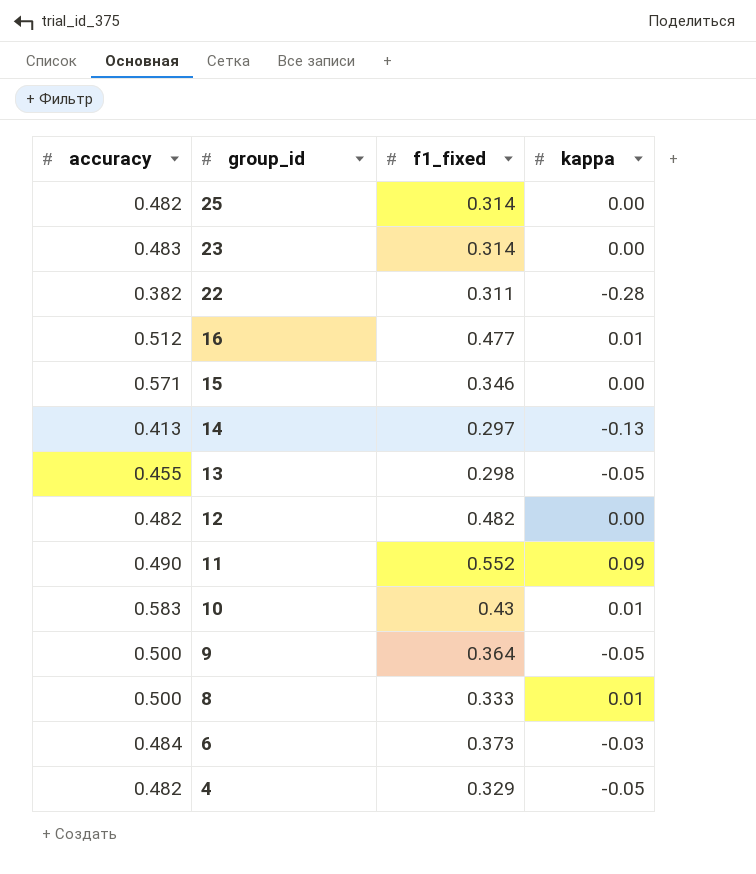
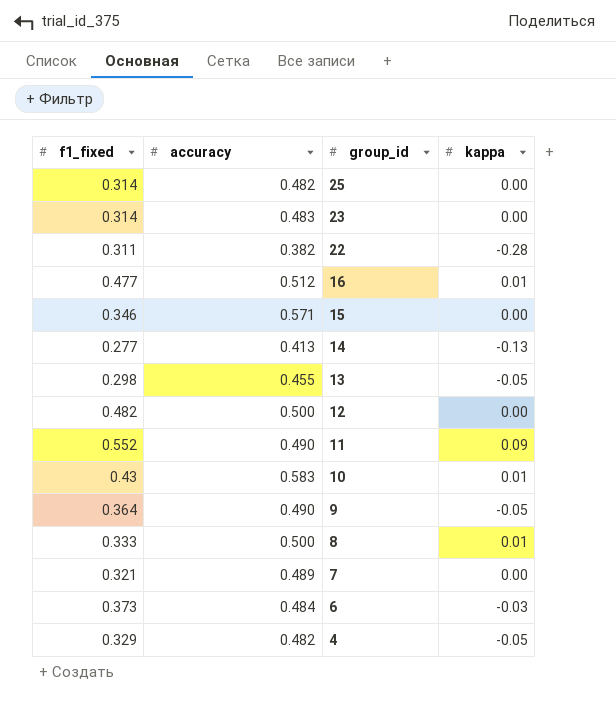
column f1_fixed | position: 3 -> 1
14 | f1_fixed: 0.297 -> 0.277
12 | accuracy: 0.482 -> 0.500
9 | accuracy: 0.500 -> 0.490
row 7: none -> 0.321 | 0.489 | 0.00

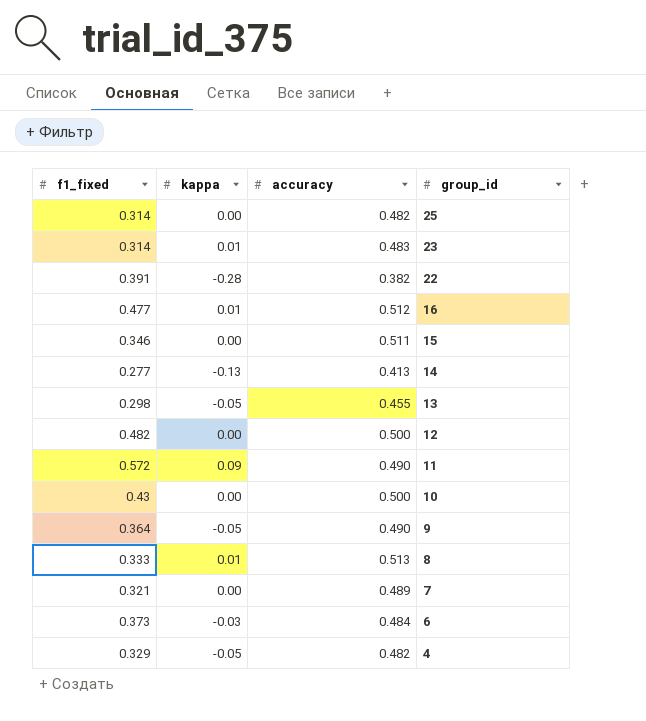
column kappa | position: 4 -> 2
23 | kappa: 0.00 -> 0.01
22 | f1_fixed: 0.311 -> 0.391
15 | accuracy: 0.571 -> 0.511
11 | f1_fixed: 0.552 -> 0.572
10 | kappa: 0.01 -> 0.00
10 | accuracy: 0.583 -> 0.500
8 | accuracy: 0.500 -> 0.513

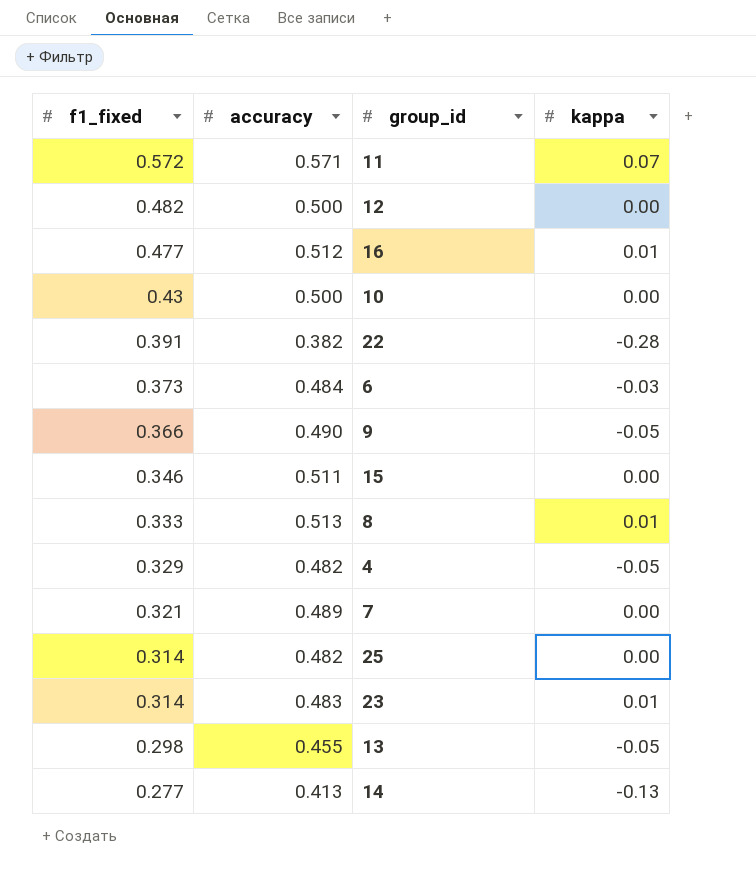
row order: group_id descending -> f1_fixed descending
column kappa | position: 2 -> 4
11 | accuracy: 0.490 -> 0.571
11 | kappa: 0.09 -> 0.07
9 | f1_fixed: 0.364 -> 0.366

